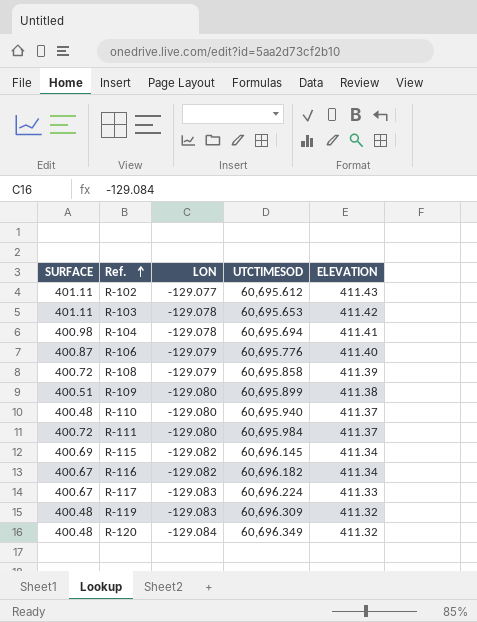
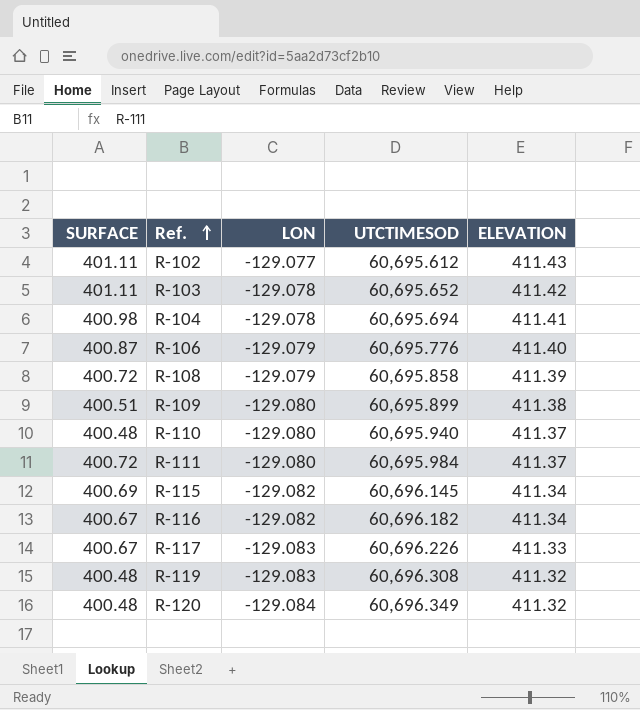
R-103 | UTCTIMESOD: 60,695.653 -> 60,695.652
R-117 | UTCTIMESOD: 60,696.224 -> 60,696.226
R-119 | UTCTIMESOD: 60,696.309 -> 60,696.308

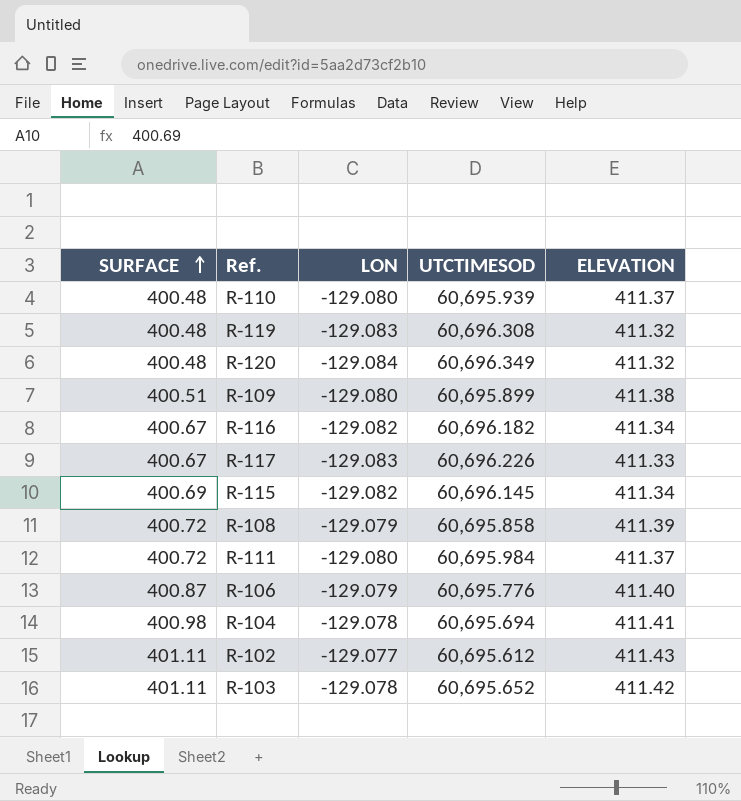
row order: Ref. ascending -> SURFACE ascending
R-110 | UTCTIMESOD: 60,695.940 -> 60,695.939

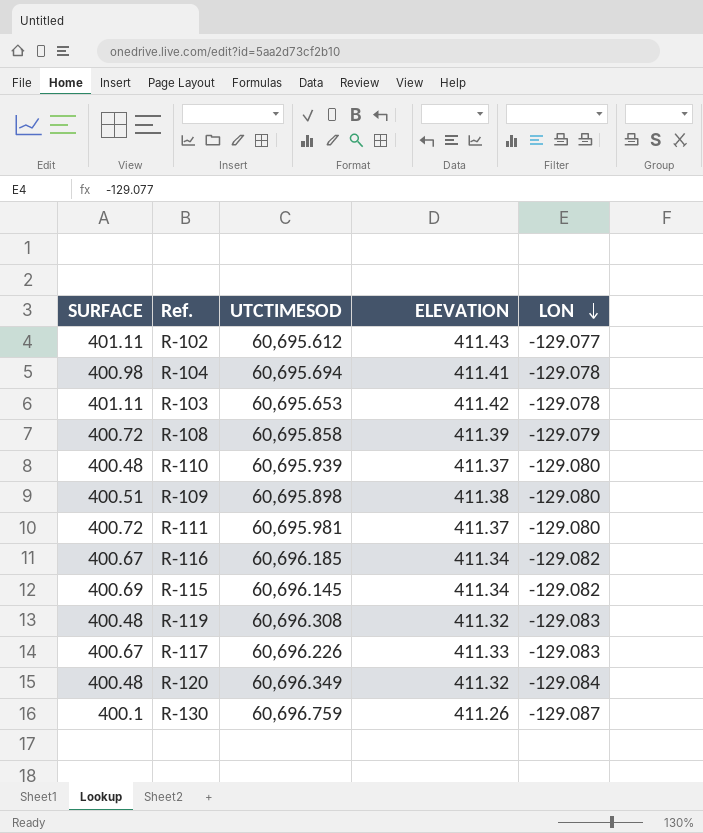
row order: SURFACE ascending -> LON descending
column LON | position: 3 -> 5
row R-106: 400.87 | -129.079 | 60,695.776 | 411.40 -> none
R-103 | UTCTIMESOD: 60,695.652 -> 60,695.653
R-109 | UTCTIMESOD: 60,695.899 -> 60,695.898
R-111 | UTCTIMESOD: 60,695.984 -> 60,695.981
R-116 | UTCTIMESOD: 60,696.182 -> 60,696.185
row R-130: none -> 400.1 | 60,696.759 | 411.26 | -129.087

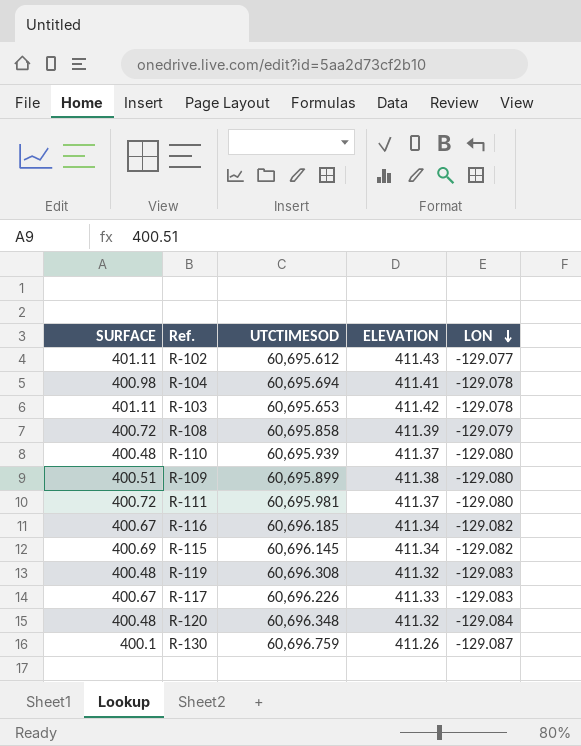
R-109 | UTCTIMESOD: 60,695.898 -> 60,695.899
R-120 | UTCTIMESOD: 60,696.349 -> 60,696.348

